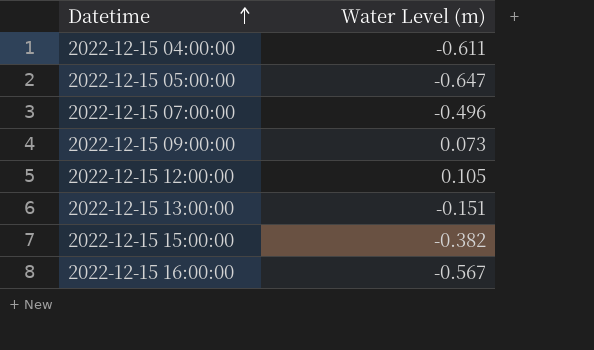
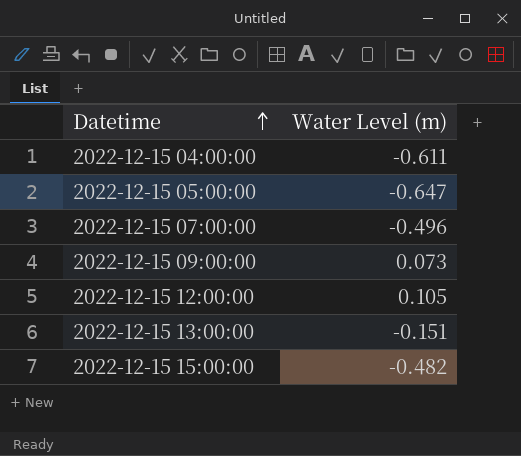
row 2022-12-15 16:00:00: -0.567 -> none
2022-12-15 15:00:00 | Water Level (m): -0.382 -> -0.482

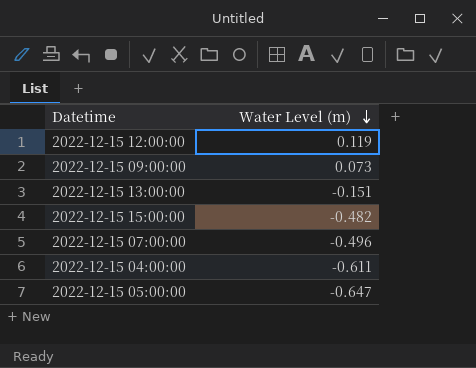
row order: Datetime ascending -> Water Level (m) descending
2022-12-15 12:00:00 | Water Level (m): 0.105 -> 0.119

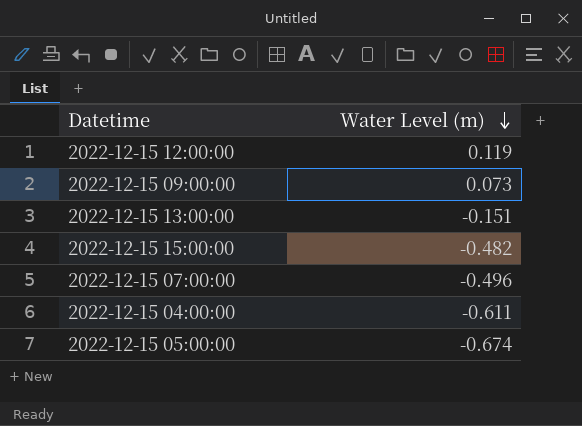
2022-12-15 05:00:00 | Water Level (m): -0.647 -> -0.674

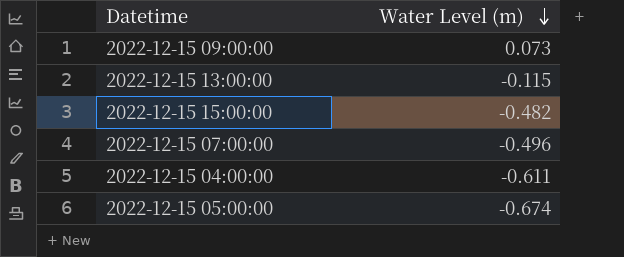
row 2022-12-15 12:00:00: 0.119 -> none
2022-12-15 13:00:00 | Water Level (m): -0.151 -> -0.115

